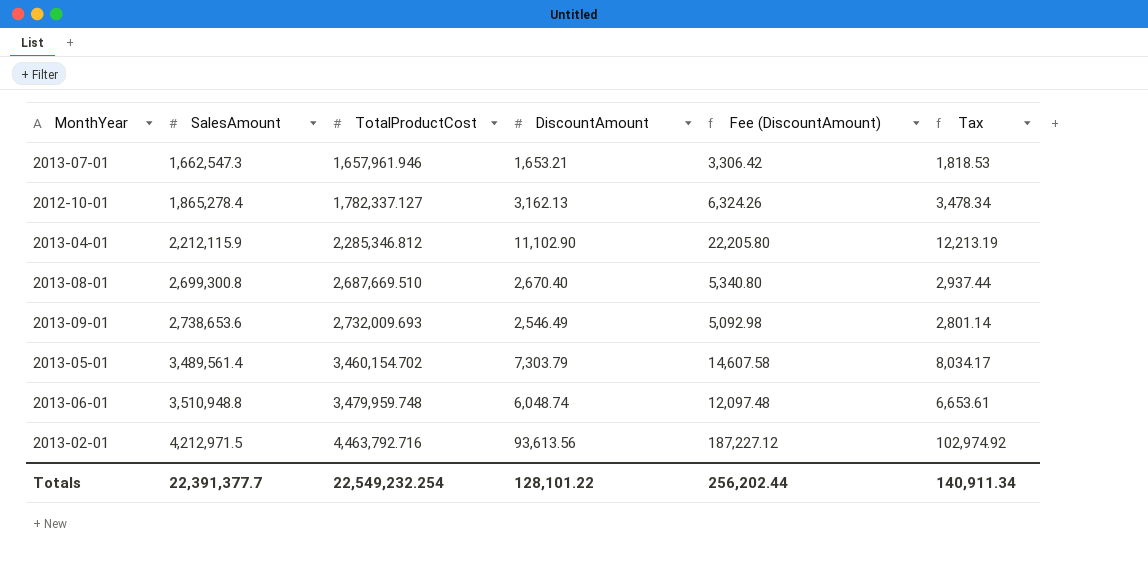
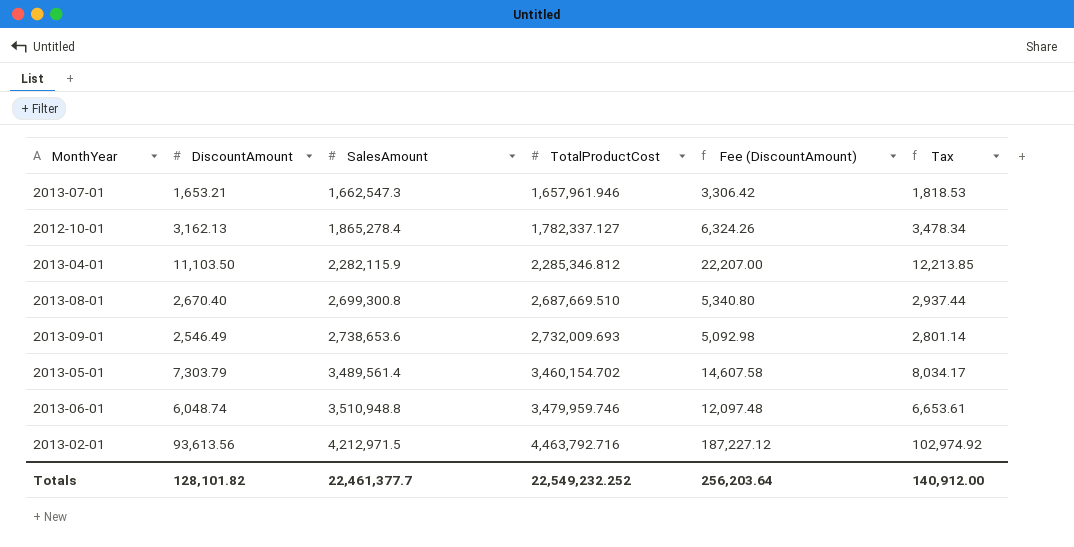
column DiscountAmount | position: 4 -> 2
2013-04-01 | DiscountAmount: 11,102.90 -> 11,103.50
2013-04-01 | SalesAmount: 2,212,115.9 -> 2,282,115.9
2013-04-01 | Fee (DiscountAmount): 22,205.80 -> 22,207.00
2013-04-01 | Tax: 12,213.19 -> 12,213.85
2013-06-01 | TotalProductCost: 3,479,959.748 -> 3,479,959.746
Totals | DiscountAmount: 128,101.22 -> 128,101.82
Totals | SalesAmount: 22,391,377.7 -> 22,461,377.7
Totals | TotalProductCost: 22,549,232.254 -> 22,549,232.252
Totals | Fee (DiscountAmount): 256,202.44 -> 256,203.64
Totals | Tax: 140,911.34 -> 140,912.00

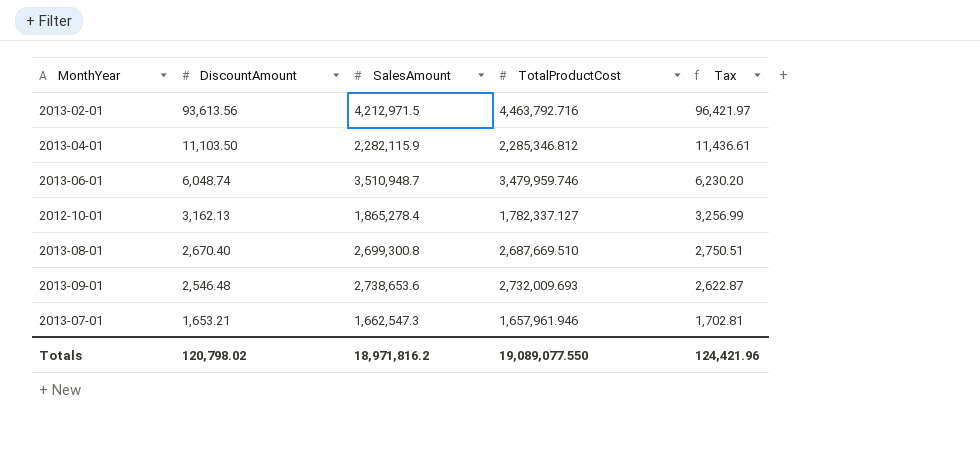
row order: SalesAmount ascending -> DiscountAmount descending
column Fee (DiscountAmount) | formula: [DiscountAmount] * 2 -> none
column Tax | formula: [DiscountAmount] * 1.1 -> [DiscountAmount] * 1.03
row 2013-05-01: 7,303.79 | 3,489,561.4 | 3,460,154.702 | 14,607.58 | 8,034.17 -> none
2013-06-01 | SalesAmount: 3,510,948.8 -> 3,510,948.7
2013-09-01 | DiscountAmount: 2,546.49 -> 2,546.48
Totals | DiscountAmount: 128,101.82 -> 120,798.02
Totals | SalesAmount: 22,461,377.7 -> 18,971,816.2
Totals | TotalProductCost: 22,549,232.252 -> 19,089,077.550
Totals | Tax: 140,912.00 -> 124,421.96

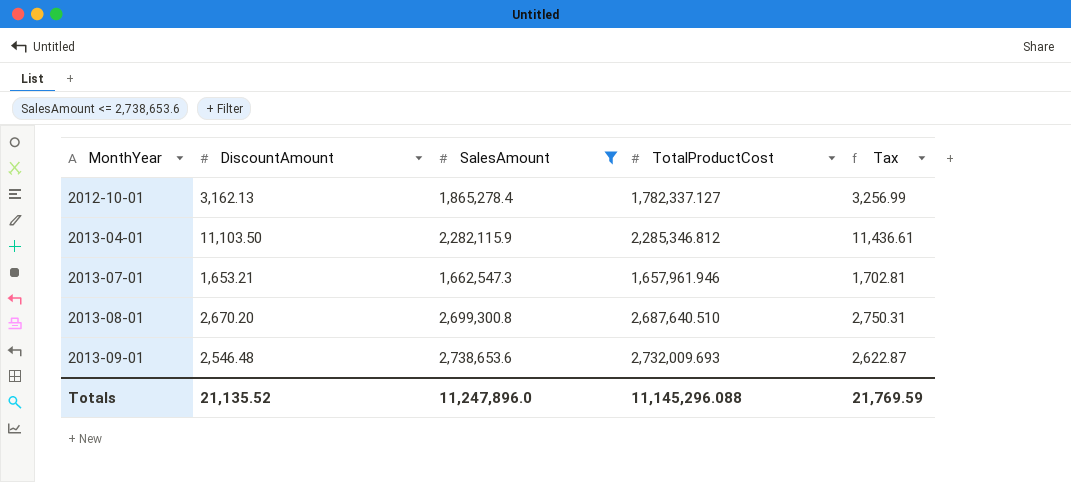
filter: none -> SalesAmount <= 2,738,653.6
row order: DiscountAmount descending -> MonthYear ascending
2013-08-01 | DiscountAmount: 2,670.40 -> 2,670.20
2013-08-01 | TotalProductCost: 2,687,669.510 -> 2,687,640.510
2013-08-01 | Tax: 2,750.51 -> 2,750.31
Totals | DiscountAmount: 120,798.02 -> 21,135.52
Totals | SalesAmount: 18,971,816.2 -> 11,247,896.0
Totals | TotalProductCost: 19,089,077.550 -> 11,145,296.088
Totals | Tax: 124,421.96 -> 21,769.59

